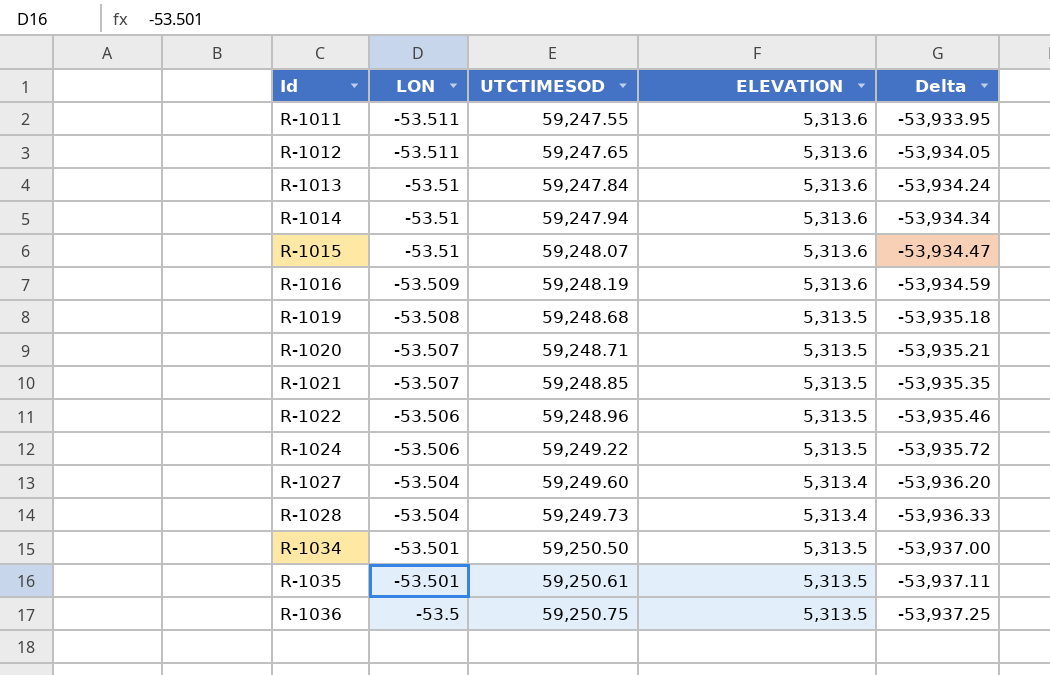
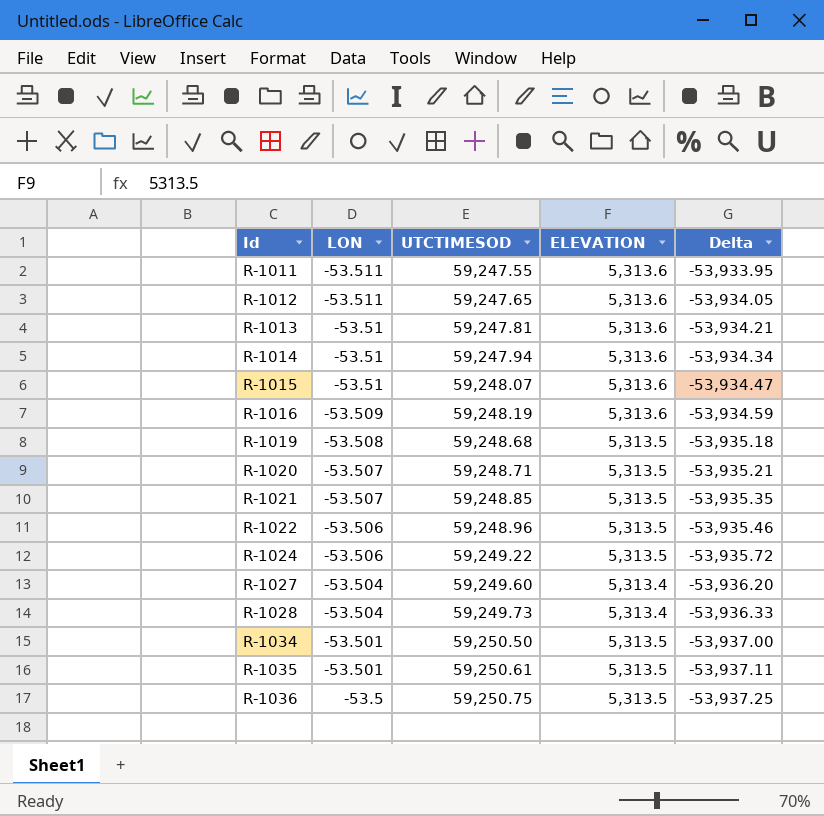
R-1013 | UTCTIMESOD: 59,247.84 -> 59,247.81
R-1013 | Delta: -53,934.24 -> -53,934.21

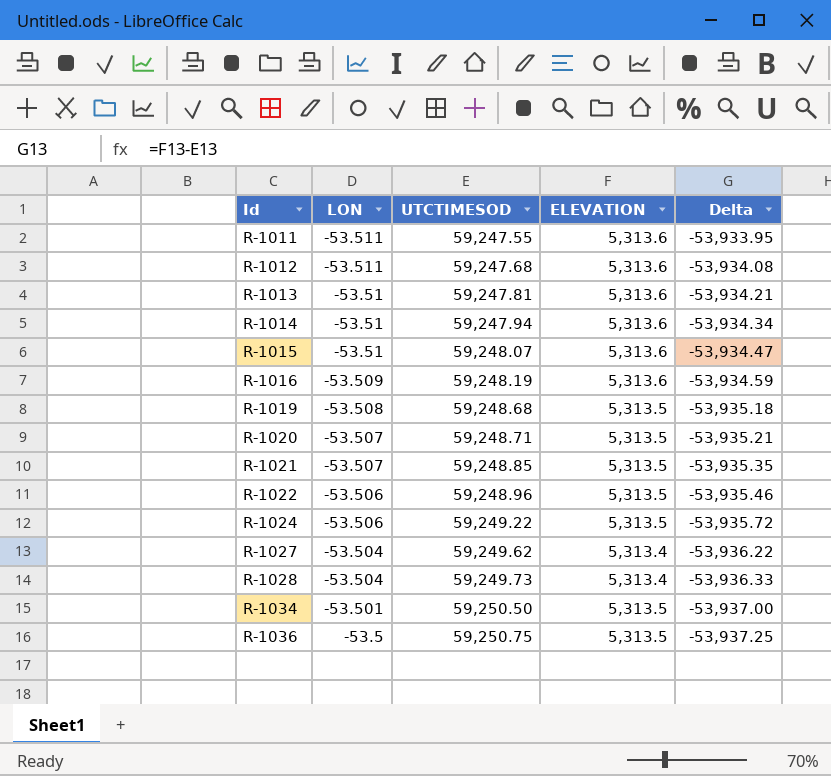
row R-1035: -53.501 | 59,250.61 | 5,313.5 | -53,937.11 -> none
R-1012 | UTCTIMESOD: 59,247.65 -> 59,247.68
R-1012 | Delta: -53,934.05 -> -53,934.08
R-1027 | UTCTIMESOD: 59,249.60 -> 59,249.62
R-1027 | Delta: -53,936.20 -> -53,936.22

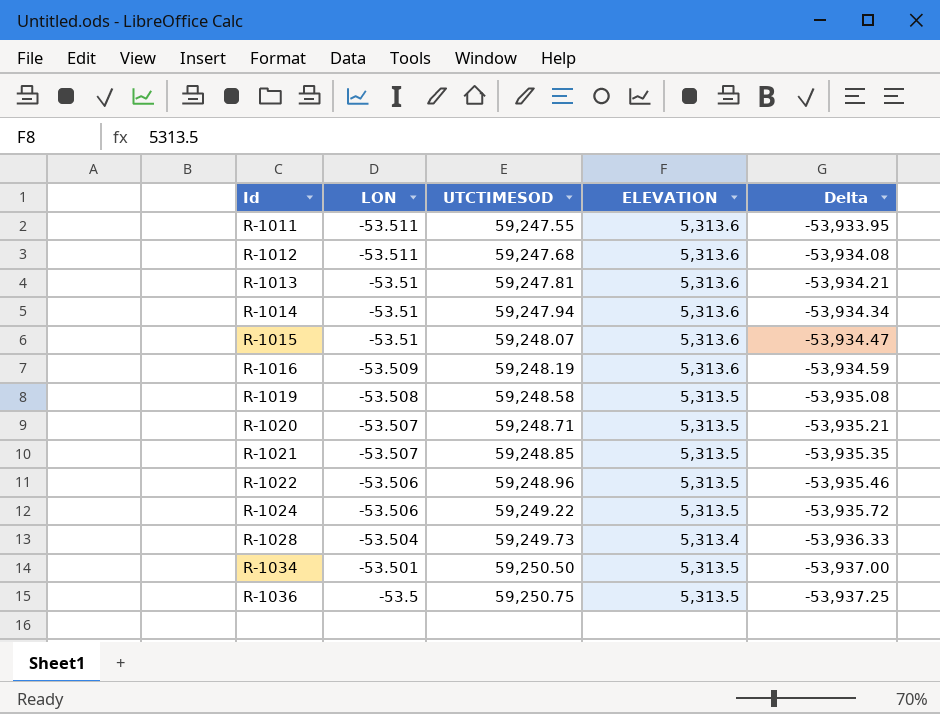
row R-1027: -53.504 | 59,249.62 | 5,313.4 | -53,936.22 -> none
R-1019 | UTCTIMESOD: 59,248.68 -> 59,248.58
R-1019 | Delta: -53,935.18 -> -53,935.08

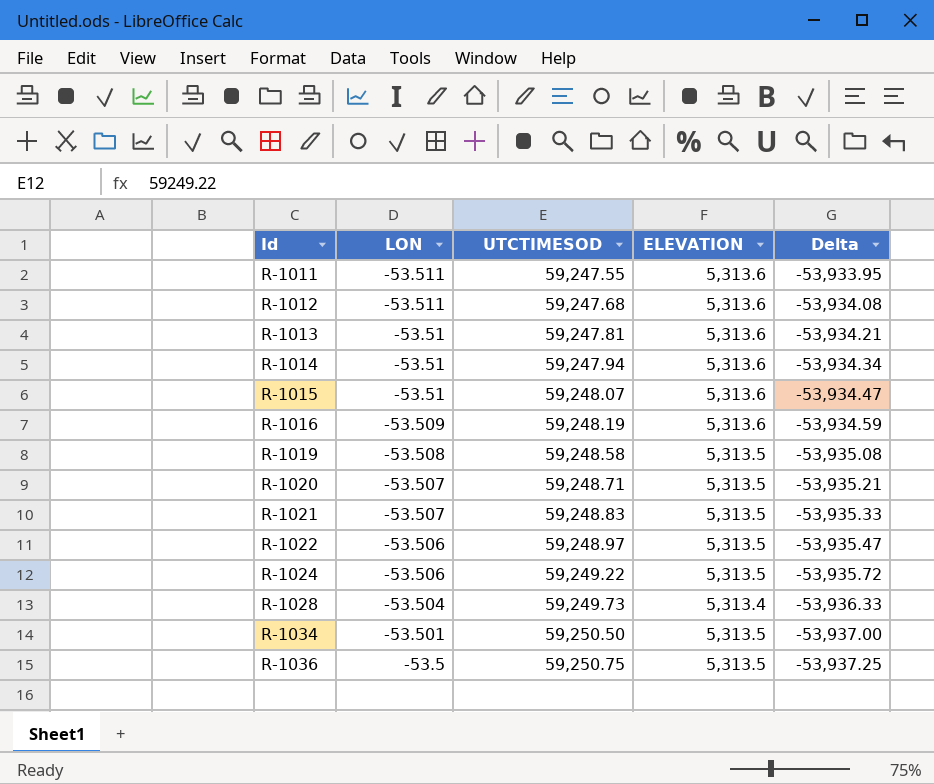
R-1021 | UTCTIMESOD: 59,248.85 -> 59,248.83
R-1021 | Delta: -53,935.35 -> -53,935.33
R-1022 | UTCTIMESOD: 59,248.96 -> 59,248.97
R-1022 | Delta: -53,935.46 -> -53,935.47

